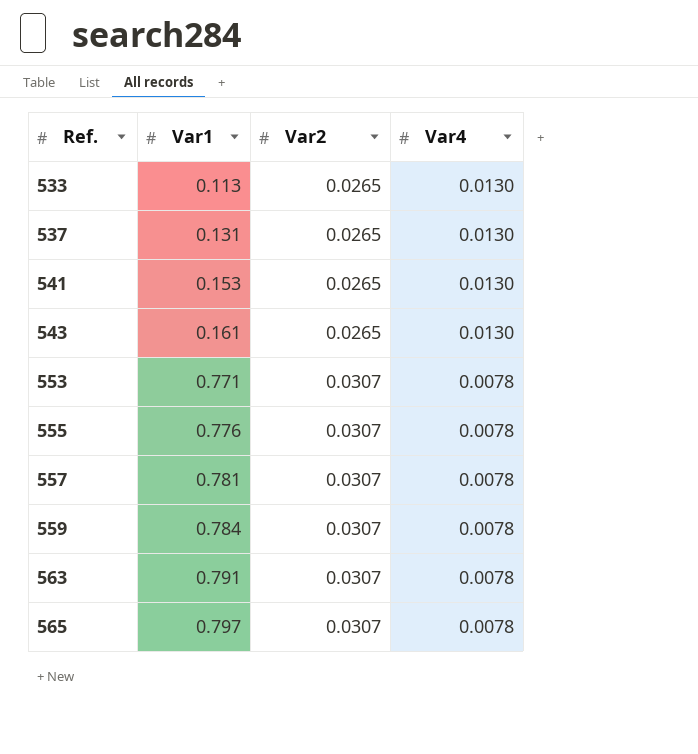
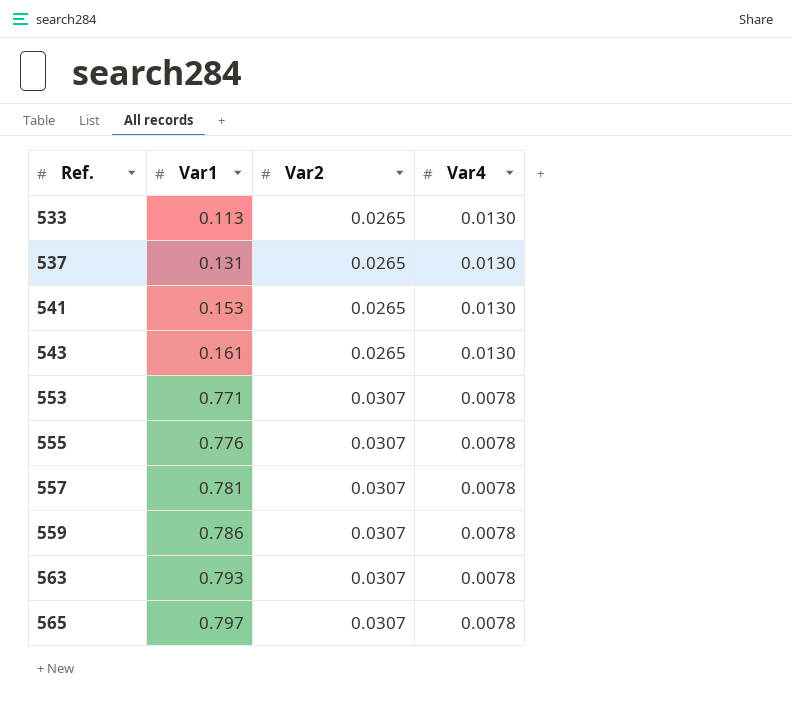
559 | Var1: 0.784 -> 0.786
563 | Var1: 0.791 -> 0.793

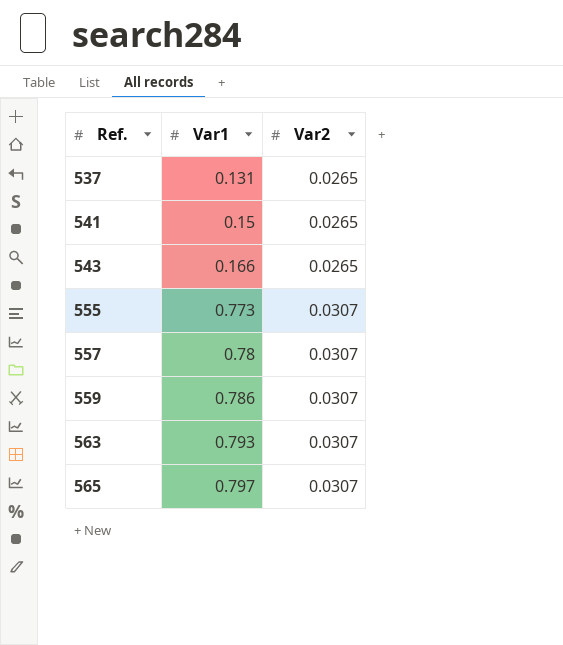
column Var4 | position: 4 -> none
row 533: 0.113 | 0.0265 | 0.0130 -> none
row 553: 0.771 | 0.0307 | 0.0078 -> none
541 | Var1: 0.153 -> 0.15
543 | Var1: 0.161 -> 0.166
555 | Var1: 0.776 -> 0.773
557 | Var1: 0.781 -> 0.78

